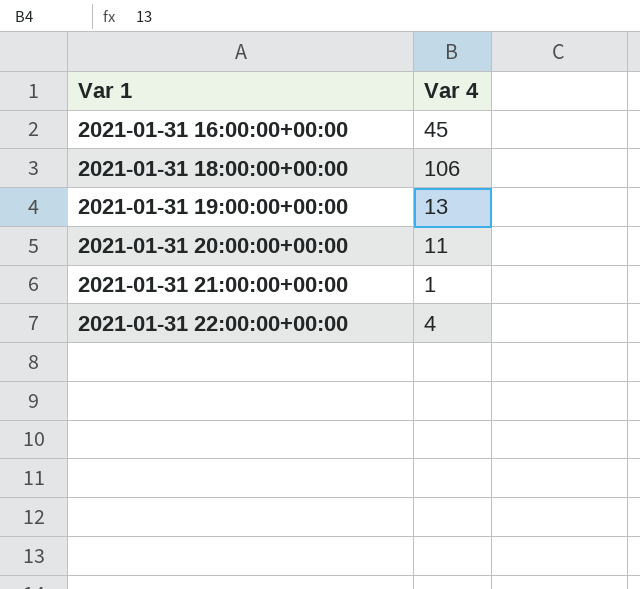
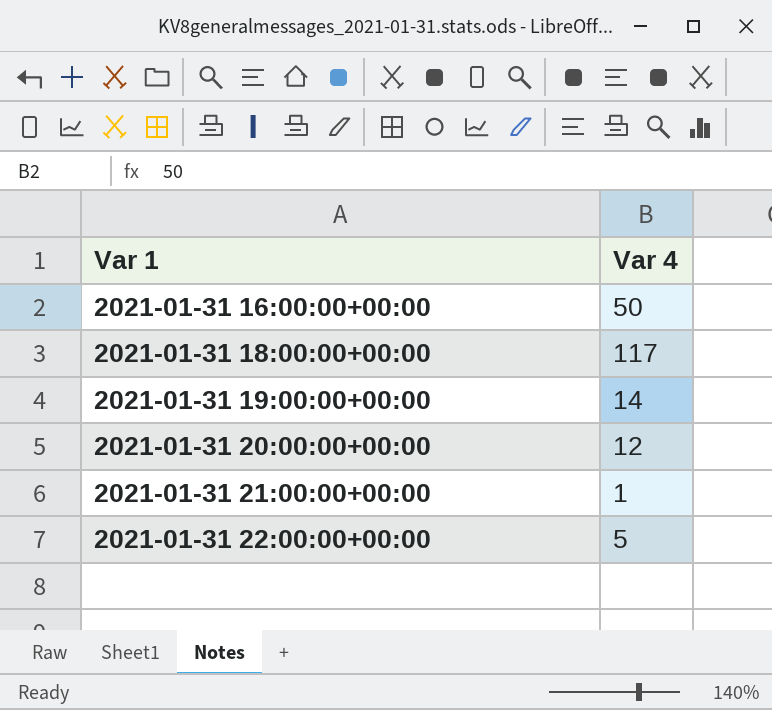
2021-01-31 16:00:00+00:00 | Var 4: 45 -> 50
2021-01-31 18:00:00+00:00 | Var 4: 106 -> 117
2021-01-31 19:00:00+00:00 | Var 4: 13 -> 14
2021-01-31 20:00:00+00:00 | Var 4: 11 -> 12
2021-01-31 22:00:00+00:00 | Var 4: 4 -> 5

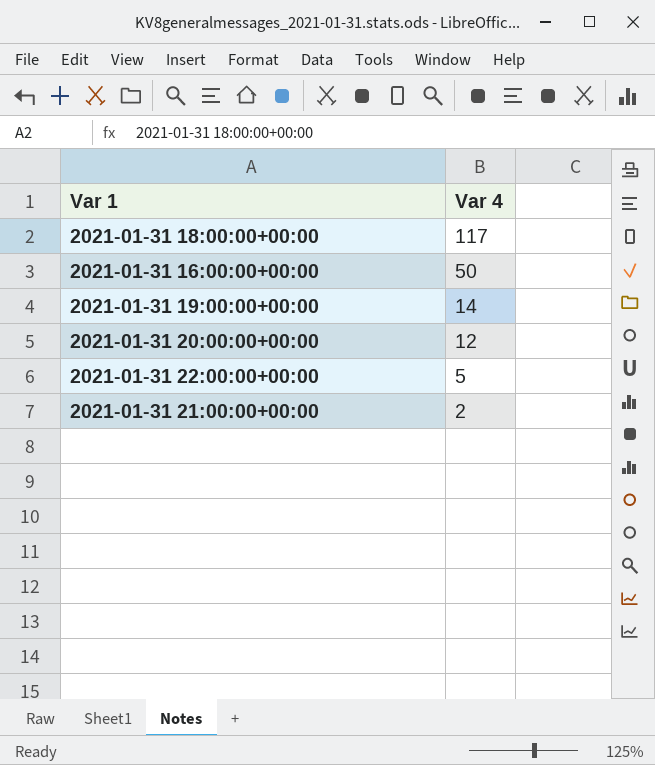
row order: Var 1 ascending -> Var 4 descending
2021-01-31 21:00:00+00:00 | Var 4: 1 -> 2

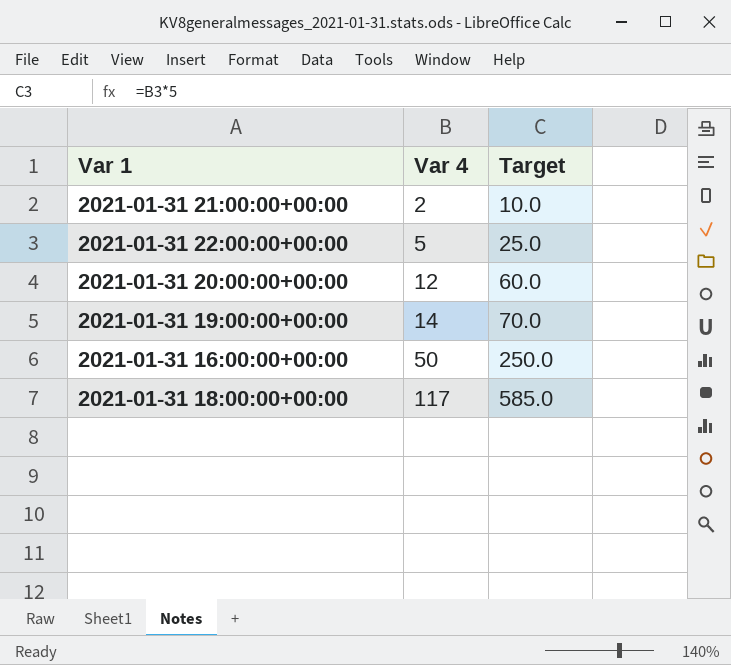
row order: Var 4 descending -> Var 4 ascending
column Target | formula: none -> [Var 4] * 5

